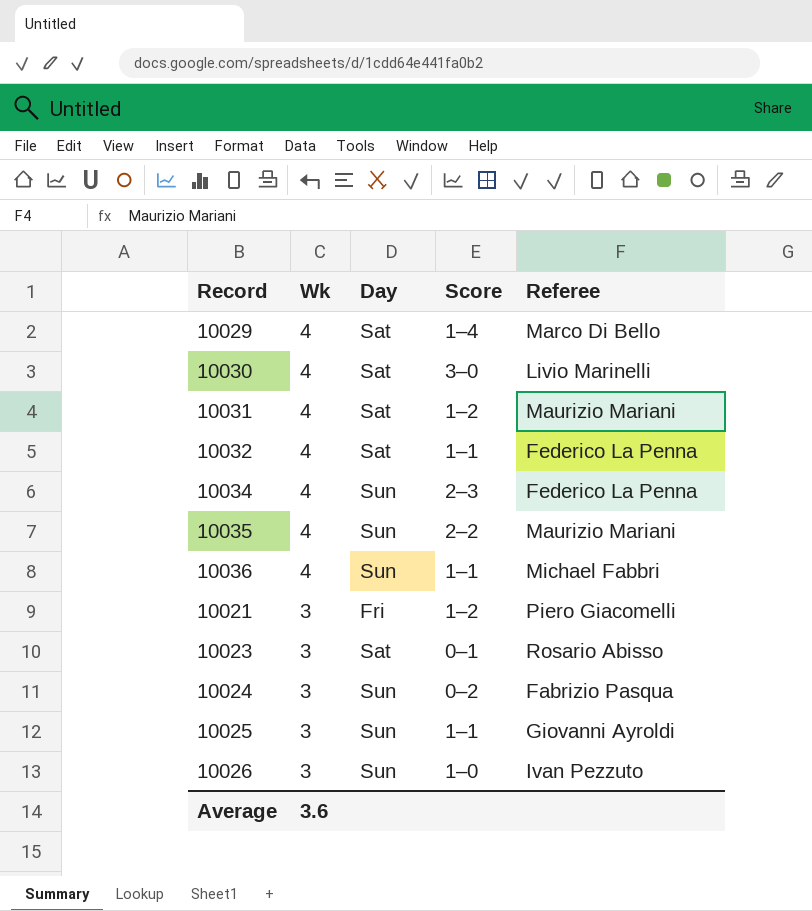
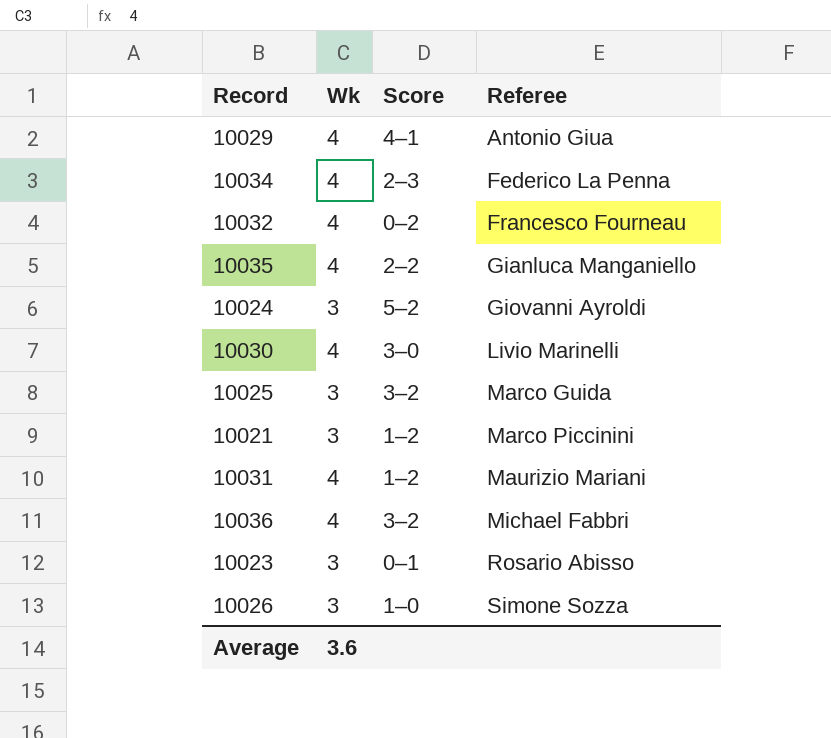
row order: Wk descending -> Referee ascending
column Day | position: 3 -> none
10029 | Score: 1–4 -> 4–1
10029 | Referee: Marco Di Bello -> Antonio Giua
10032 | Score: 1–1 -> 0–2
10032 | Referee: Federico La Penna -> Francesco Fourneau
10035 | Referee: Maurizio Mariani -> Gianluca Manganiello
10024 | Score: 0–2 -> 5–2
10024 | Referee: Fabrizio Pasqua -> Giovanni Ayroldi
10025 | Score: 1–1 -> 3–2
10025 | Referee: Giovanni Ayroldi -> Marco Guida
10021 | Referee: Piero Giacomelli -> Marco Piccinini
10036 | Score: 1–1 -> 3–2
10026 | Referee: Ivan Pezzuto -> Simone Sozza

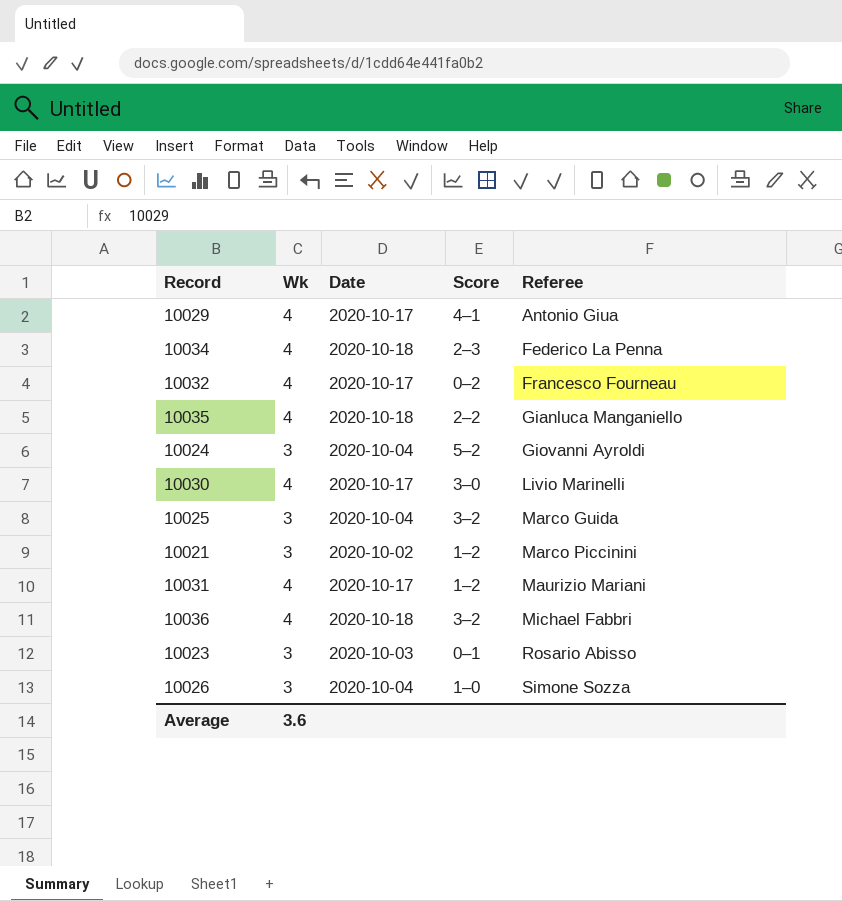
column Date | position: none -> 3

